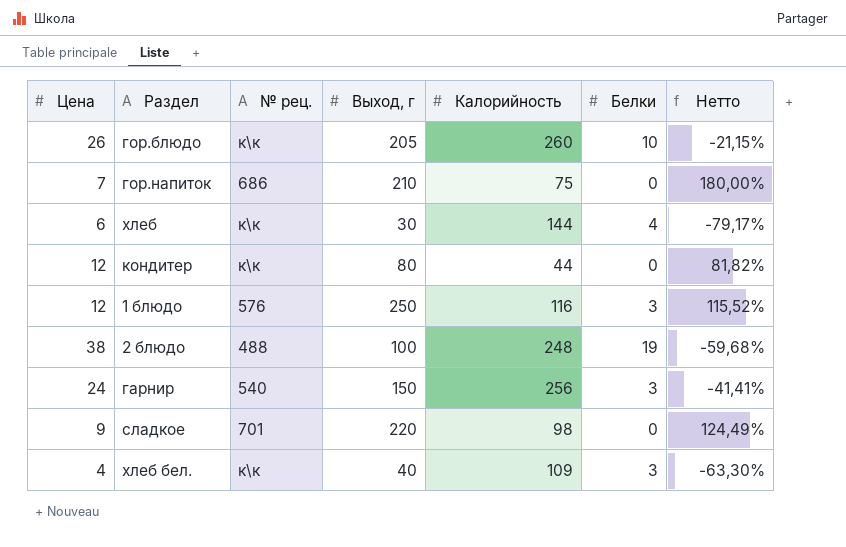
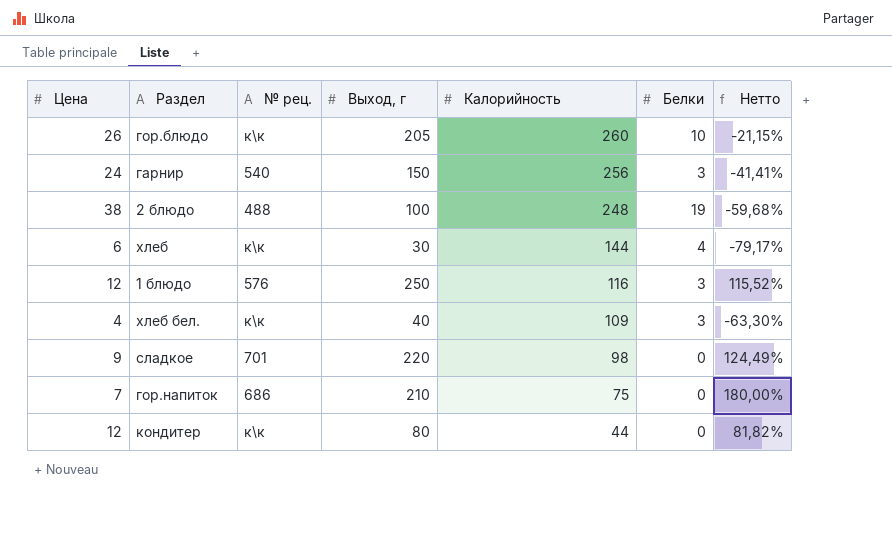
row order: none -> Калорийность descending

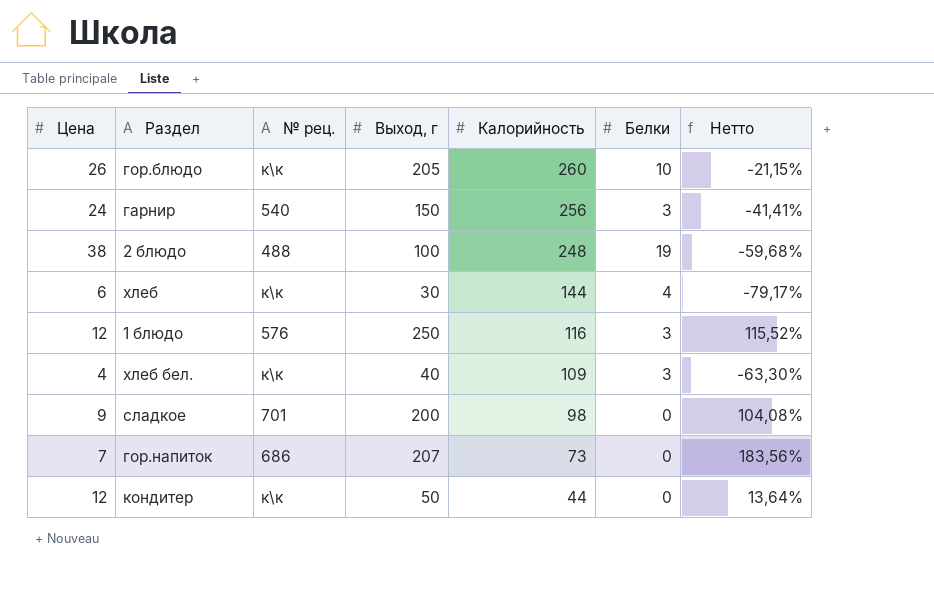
сладкое | Выход, г: 220 -> 200
сладкое | Нетто: 124,49% -> 104,08%
гор.напиток | Выход, г: 210 -> 207
гор.напиток | Калорийность: 75 -> 73
гор.напиток | Нетто: 180,00% -> 183,56%
кондитер | Выход, г: 80 -> 50
кондитер | Нетто: 81,82% -> 13,64%

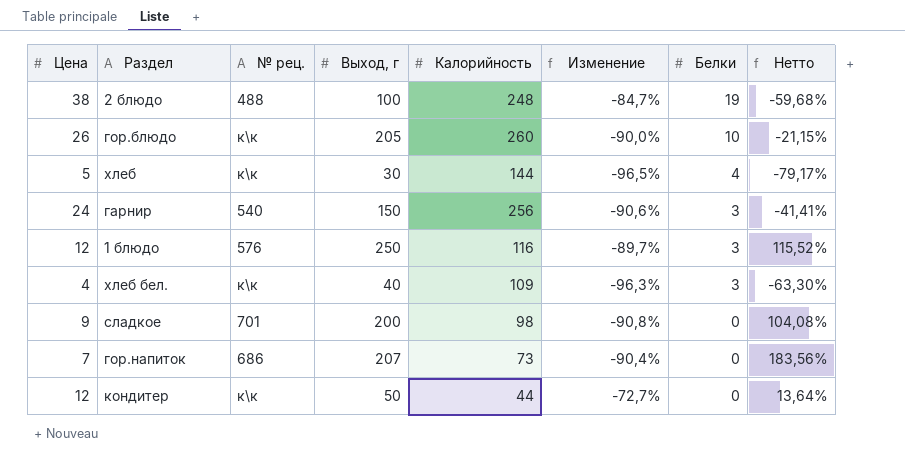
row order: Калорийность descending -> Белки descending
column Изменение | formula: none -> ([Цена] - [Калорийность]) / [Калорийность]
хлеб | Цена: 6 -> 5

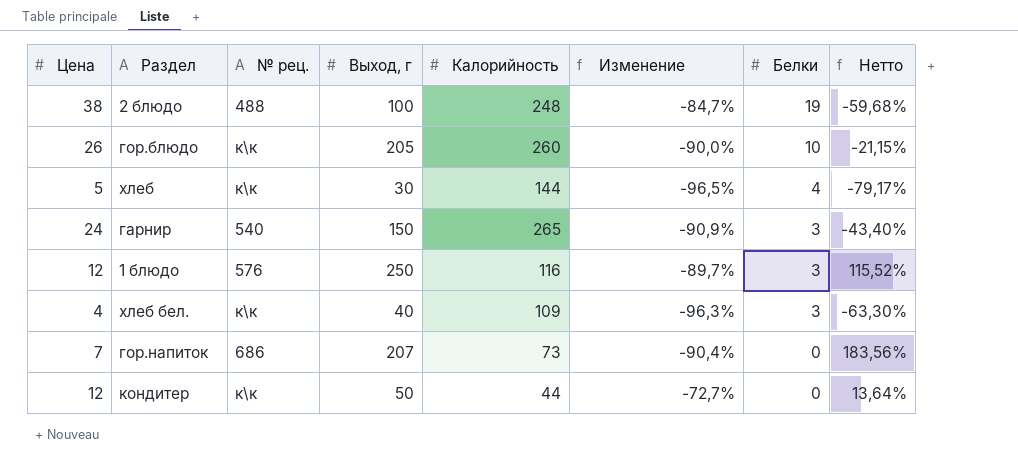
row сладкое: 9 | 701 | 200 | 98 | -90,8% | 0 | 104,08% -> none
гарнир | Калорийность: 256 -> 265
гарнир | Изменение: -90,6% -> -90,9%
гарнир | Нетто: -41,41% -> -43,40%

